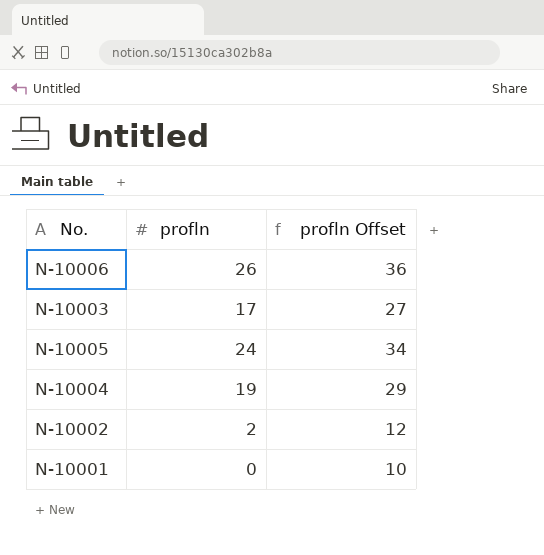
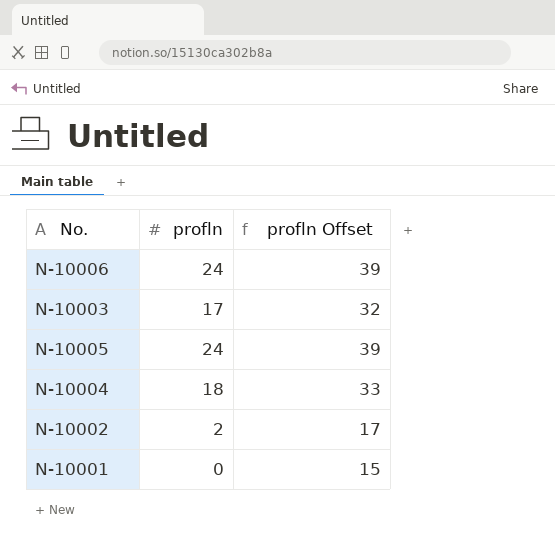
column profln Offset | formula: [profln] + 10 -> [profln] + 15
N-10006 | profln: 26 -> 24
N-10004 | profln: 19 -> 18

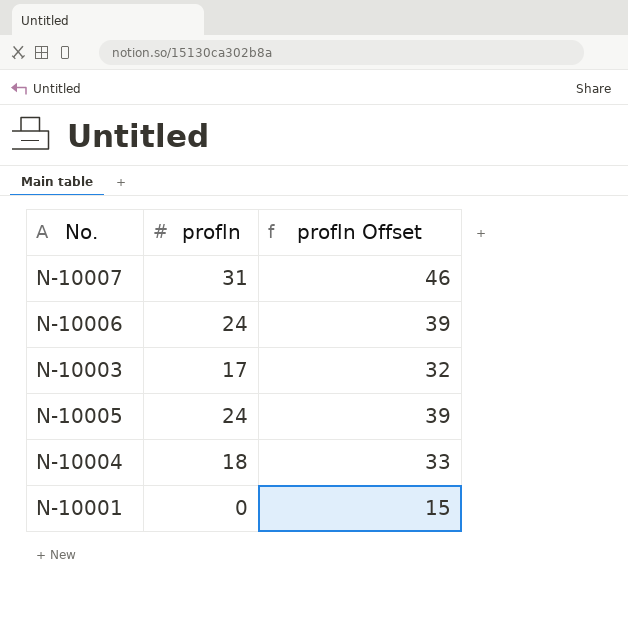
row N-10002: 2 | 17 -> none
row N-10007: none -> 31 | 46

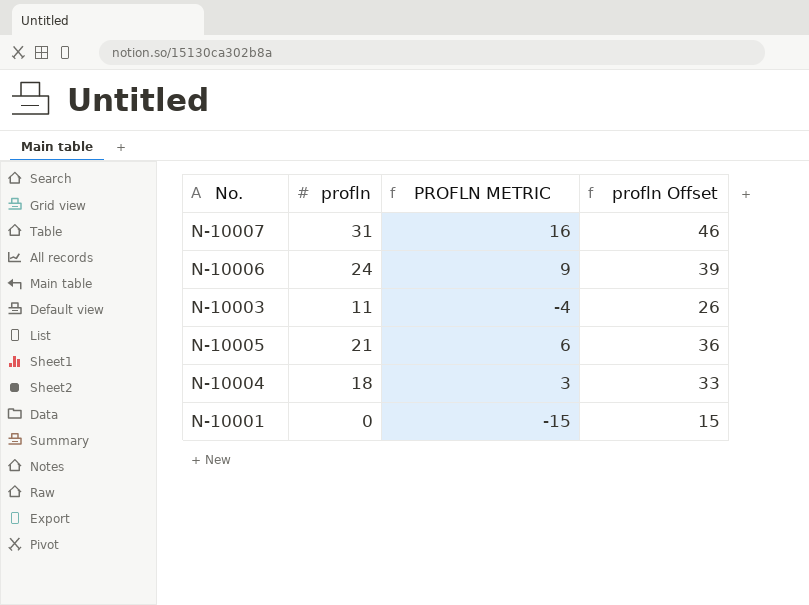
column PROFLN METRIC | formula: none -> [profln] - 15
N-10003 | profln: 17 -> 11
N-10003 | profln Offset: 32 -> 26
N-10005 | profln: 24 -> 21
N-10005 | profln Offset: 39 -> 36

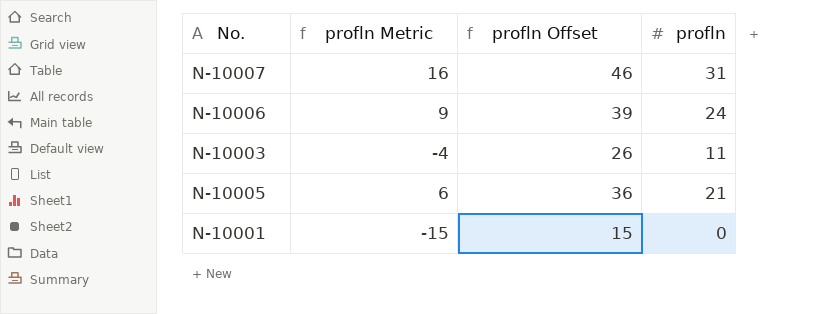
column name: PROFLN METRIC -> profln Metric
column profln | position: 2 -> 4
row N-10004: 18 | 3 | 33 -> none

